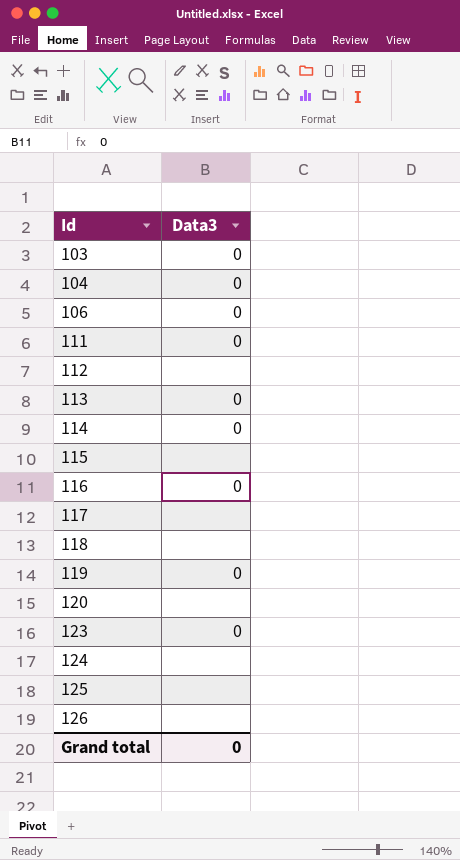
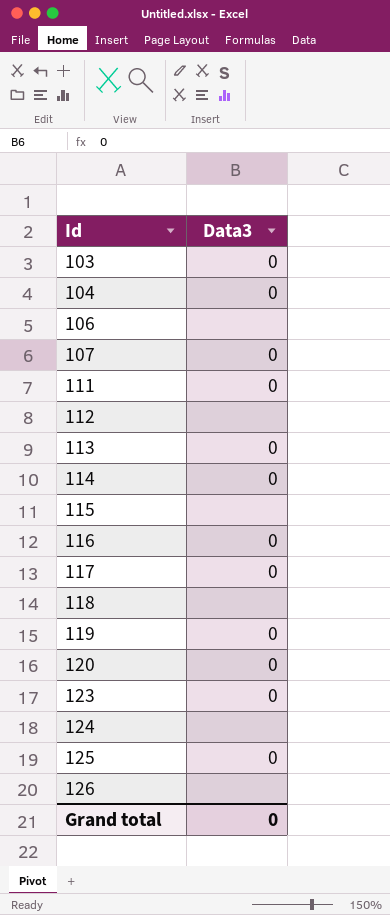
106 | Data3: 0 -> none
row 107: none -> 0
117 | Data3: none -> 0
120 | Data3: none -> 0
125 | Data3: none -> 0

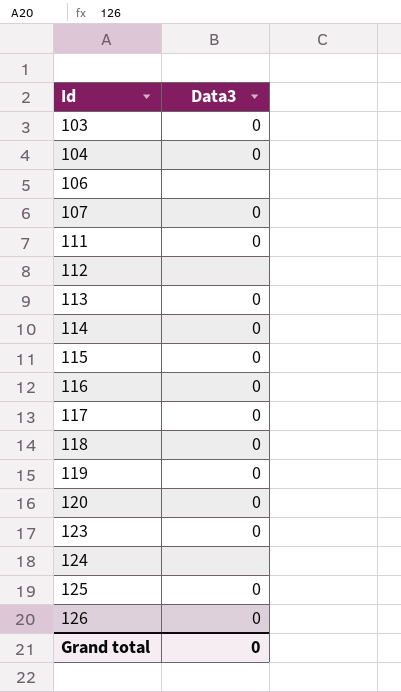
115 | Data3: none -> 0
118 | Data3: none -> 0
126 | Data3: none -> 0

